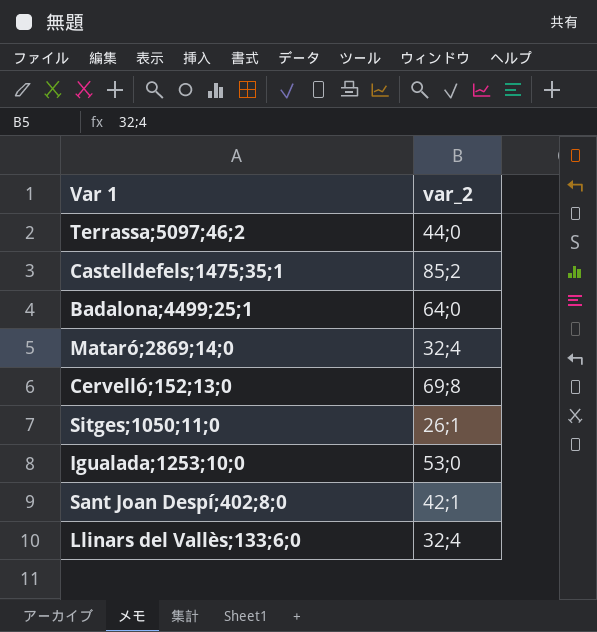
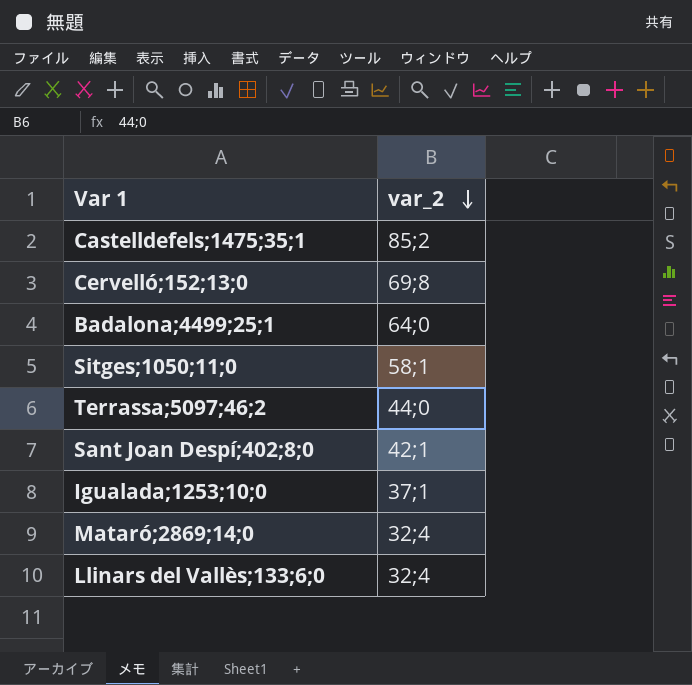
row order: none -> var_2 descending
Sitges;1050;11;0 | var_2: 26;1 -> 58;1
Igualada;1253;10;0 | var_2: 53;0 -> 37;1

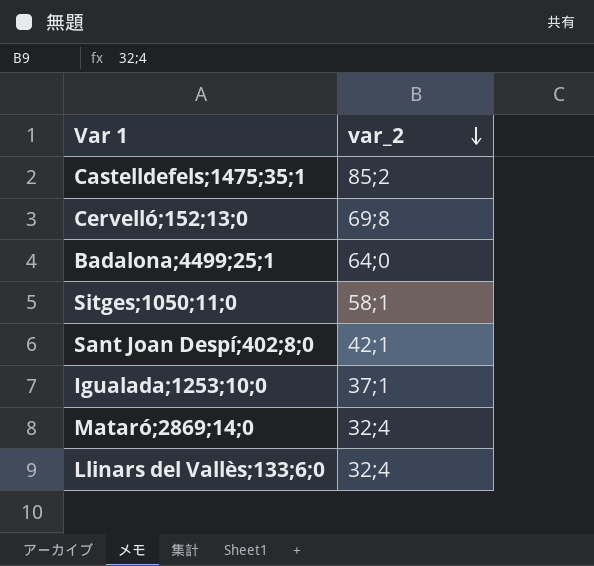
row Terrassa;5097;46;2: 44;0 -> none

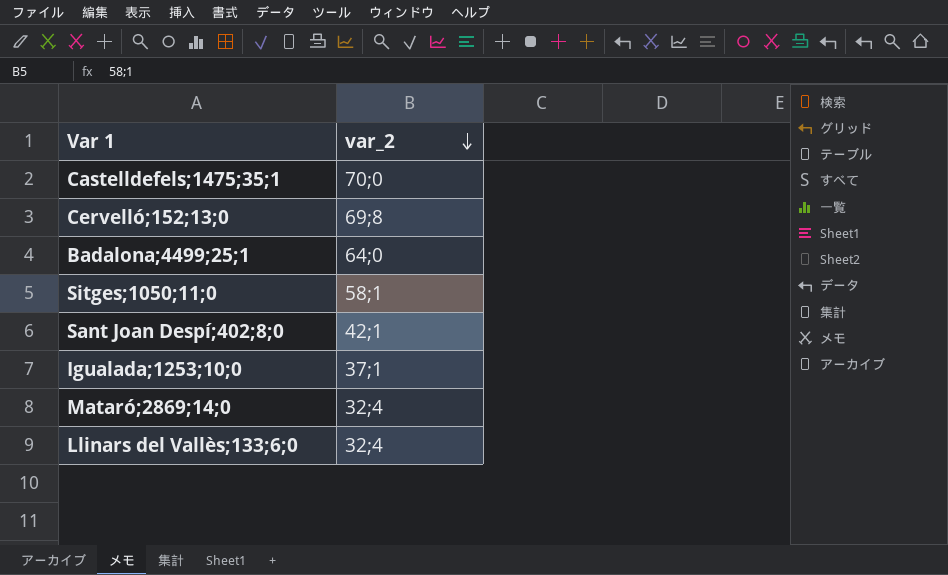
Castelldefels;1475;35;1 | var_2: 85;2 -> 70;0

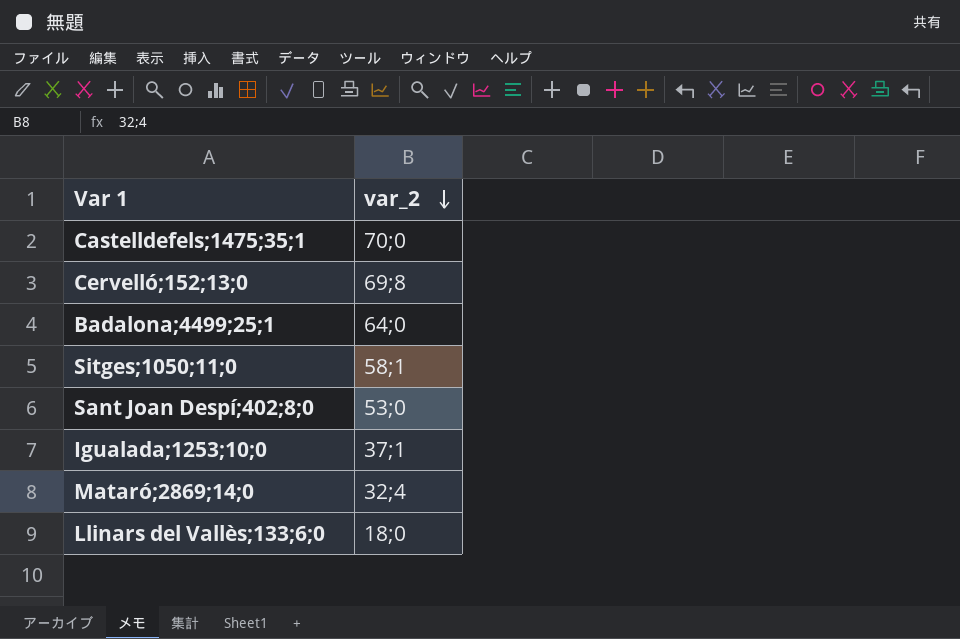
Sant Joan Despí;402;8;0 | var_2: 42;1 -> 53;0
Llinars del Vallès;133;6;0 | var_2: 32;4 -> 18;0

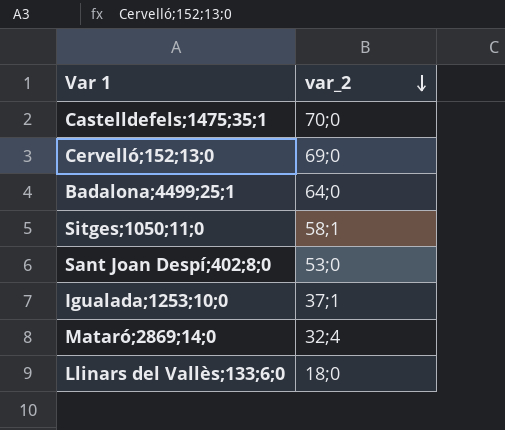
Cervelló;152;13;0 | var_2: 69;8 -> 69;0

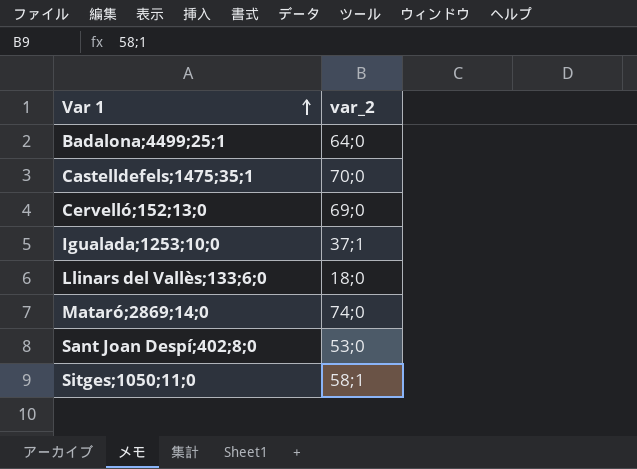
row order: var_2 descending -> Var 1 ascending
Mataró;2869;14;0 | var_2: 32;4 -> 74;0

